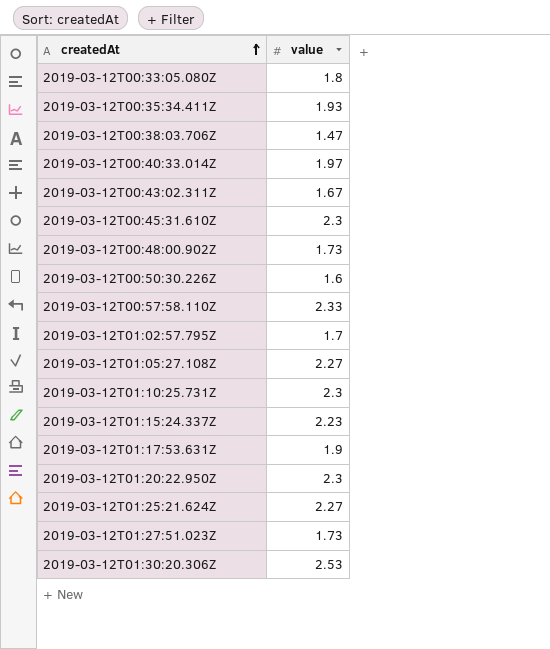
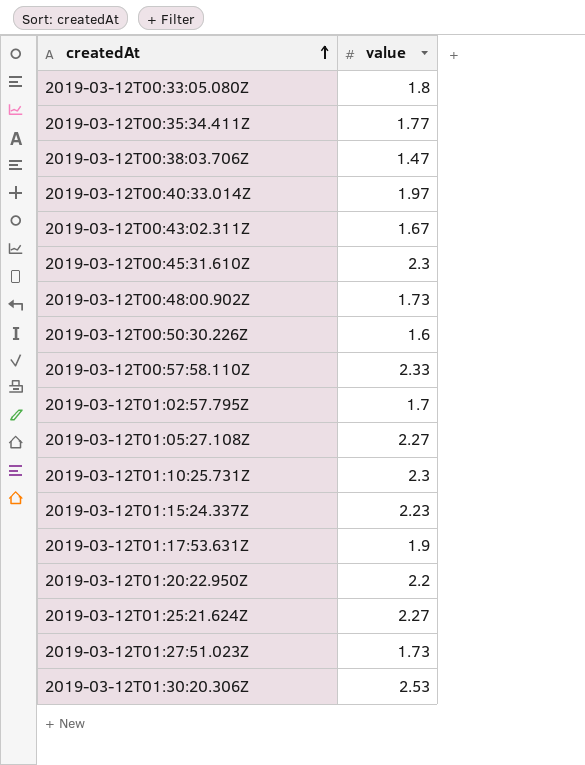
2019-03-12T00:35:34.411Z | value: 1.93 -> 1.77
2019-03-12T01:20:22.950Z | value: 2.3 -> 2.2

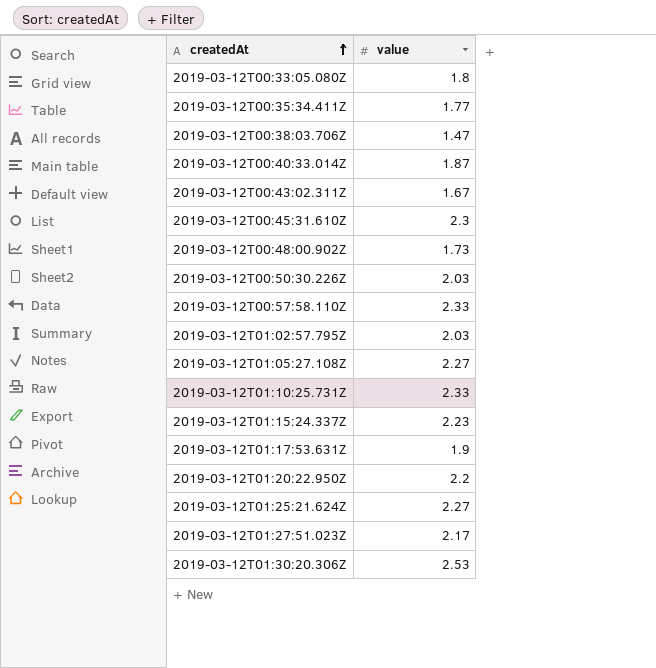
2019-03-12T00:40:33.014Z | value: 1.97 -> 1.87
2019-03-12T00:50:30.226Z | value: 1.6 -> 2.03
2019-03-12T01:02:57.795Z | value: 1.7 -> 2.03
2019-03-12T01:10:25.731Z | value: 2.3 -> 2.33
2019-03-12T01:27:51.023Z | value: 1.73 -> 2.17

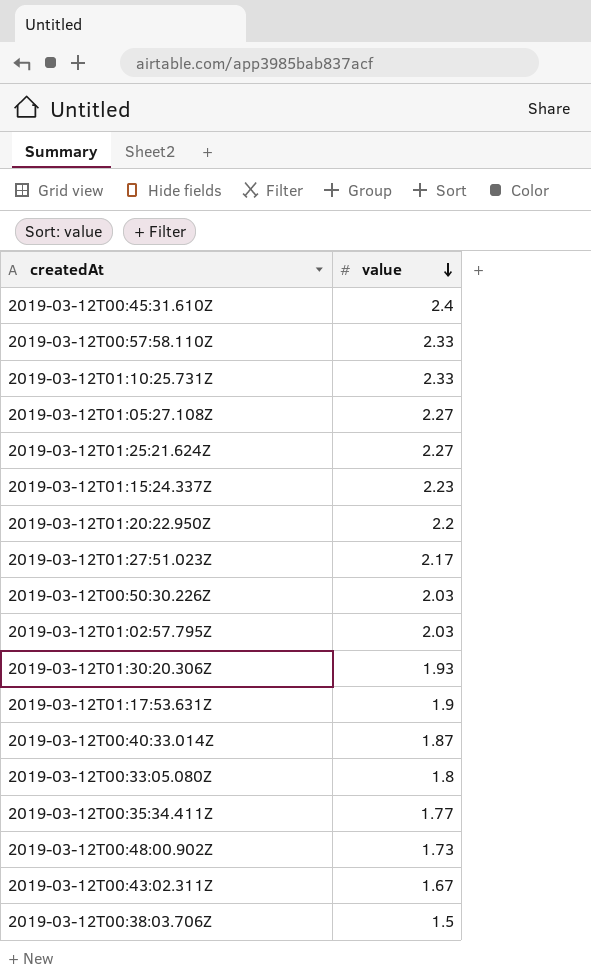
row order: createdAt ascending -> value descending
2019-03-12T00:45:31.610Z | value: 2.3 -> 2.4
2019-03-12T01:30:20.306Z | value: 2.53 -> 1.93
2019-03-12T00:38:03.706Z | value: 1.47 -> 1.5

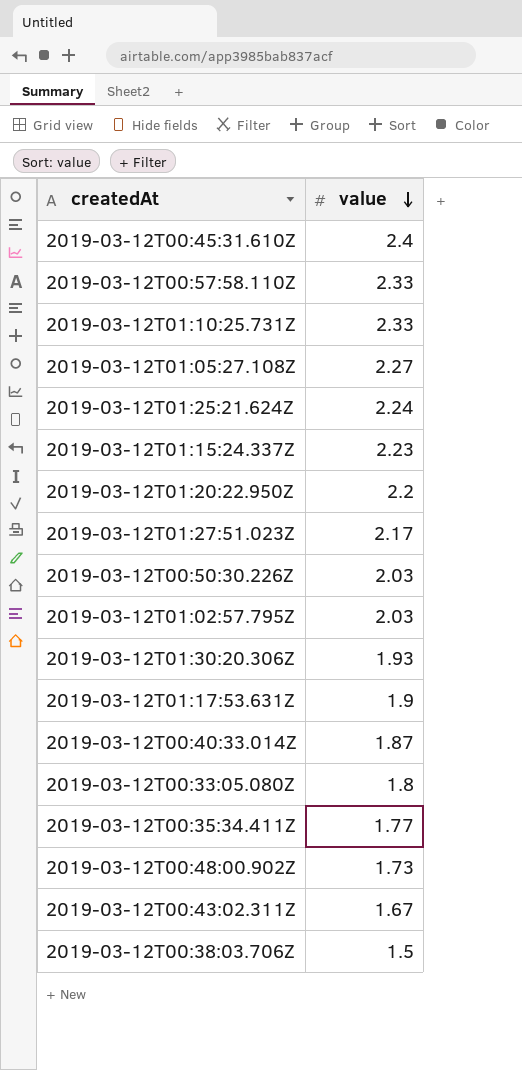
2019-03-12T01:25:21.624Z | value: 2.27 -> 2.24

